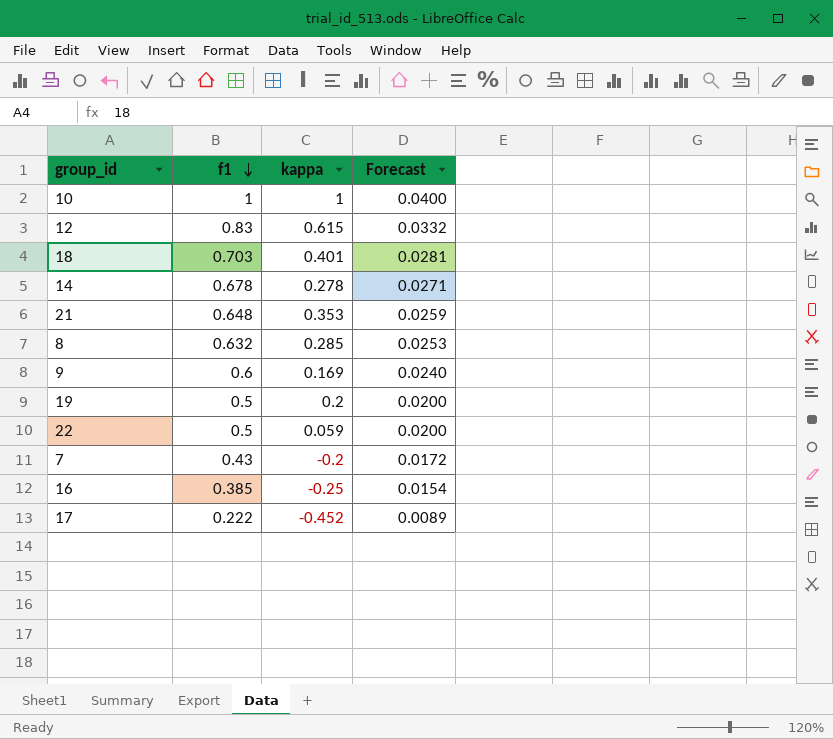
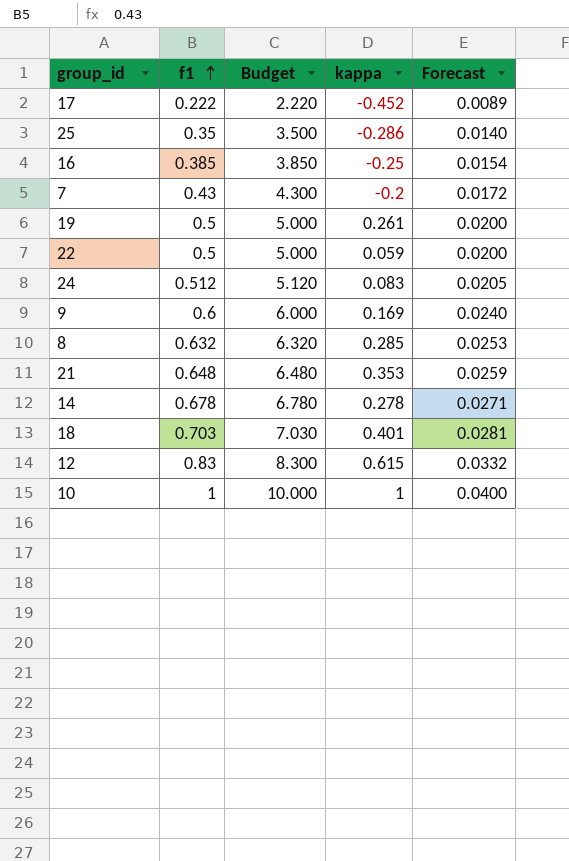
row order: f1 descending -> f1 ascending
column Budget | formula: none -> [f1] * 10
row 25: none -> 0.35 | 3.500 | -0.286 | 0.0140
19 | kappa: 0.2 -> 0.261
row 24: none -> 0.512 | 5.120 | 0.083 | 0.0205

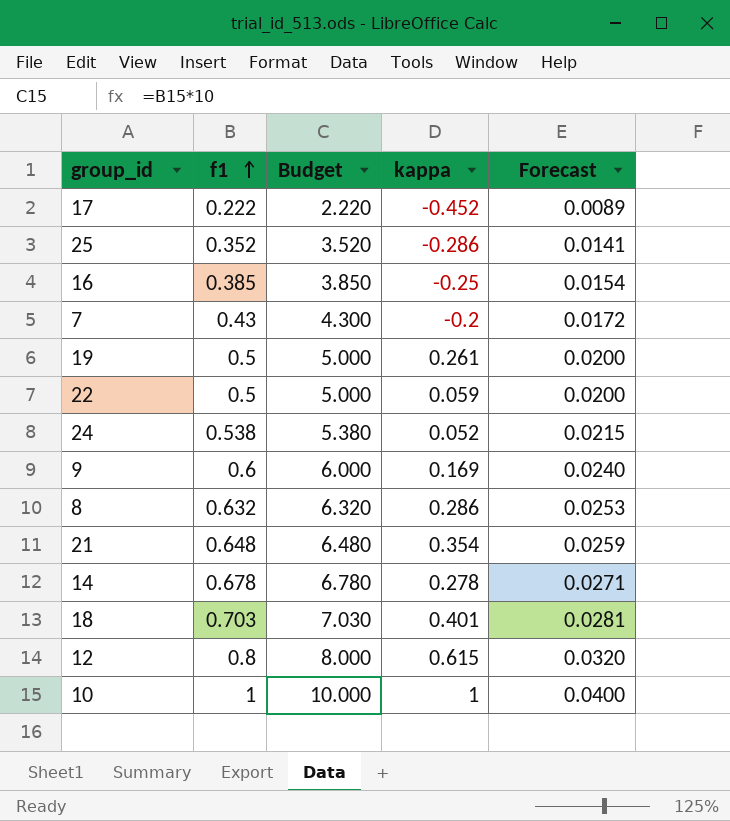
25 | f1: 0.35 -> 0.352
25 | Budget: 3.500 -> 3.520
25 | Forecast: 0.0140 -> 0.0141
24 | f1: 0.512 -> 0.538
24 | Budget: 5.120 -> 5.380
24 | kappa: 0.083 -> 0.052
24 | Forecast: 0.0205 -> 0.0215
8 | kappa: 0.285 -> 0.286
21 | kappa: 0.353 -> 0.354
12 | f1: 0.83 -> 0.8
12 | Budget: 8.300 -> 8.000
12 | Forecast: 0.0332 -> 0.0320

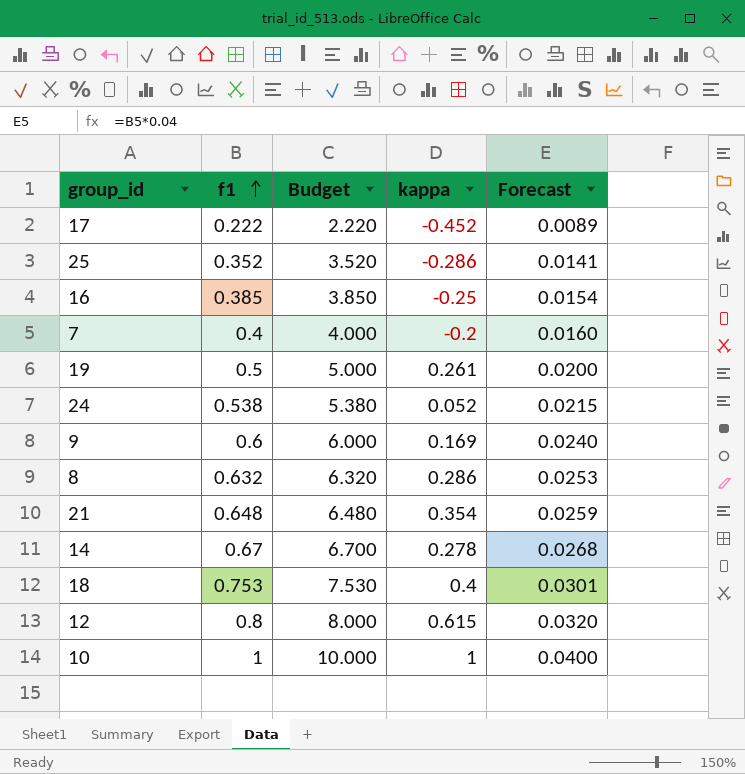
row 22: 0.5 | 5.000 | 0.059 | 0.0200 -> none
7 | f1: 0.43 -> 0.4
7 | Budget: 4.300 -> 4.000
7 | Forecast: 0.0172 -> 0.0160
14 | f1: 0.678 -> 0.67
14 | Budget: 6.780 -> 6.700
14 | Forecast: 0.0271 -> 0.0268
18 | f1: 0.703 -> 0.753
18 | Budget: 7.030 -> 7.530
18 | kappa: 0.401 -> 0.4
18 | Forecast: 0.0281 -> 0.0301

